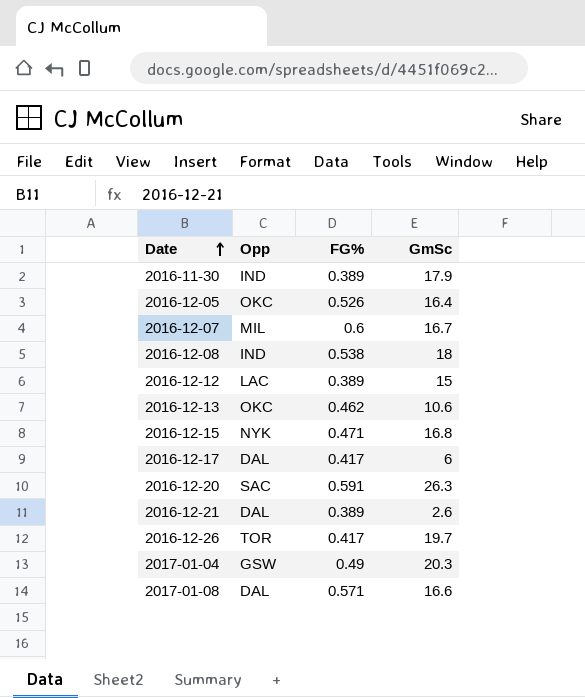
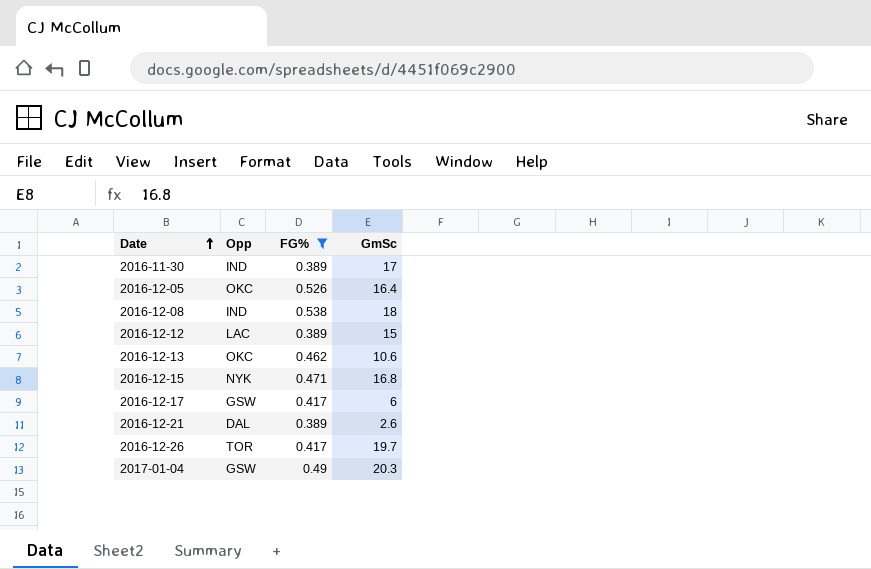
filter: none -> FG% <= 0.538
2016-11-30 | GmSc: 17.9 -> 17
2016-12-17 | Opp: DAL -> GSW

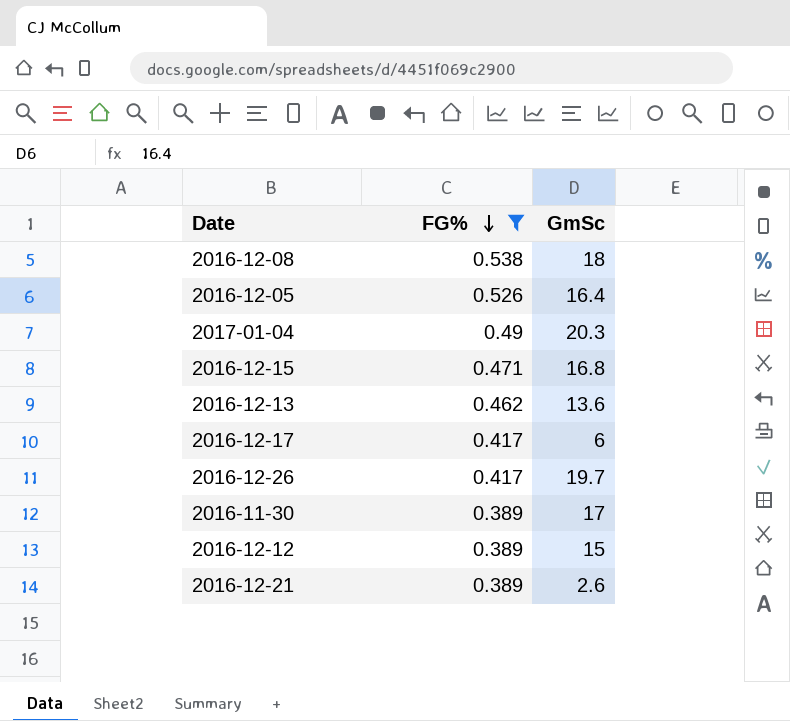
row order: Date ascending -> FG% descending
column Opp | position: 2 -> none
2016-12-13 | GmSc: 10.6 -> 13.6

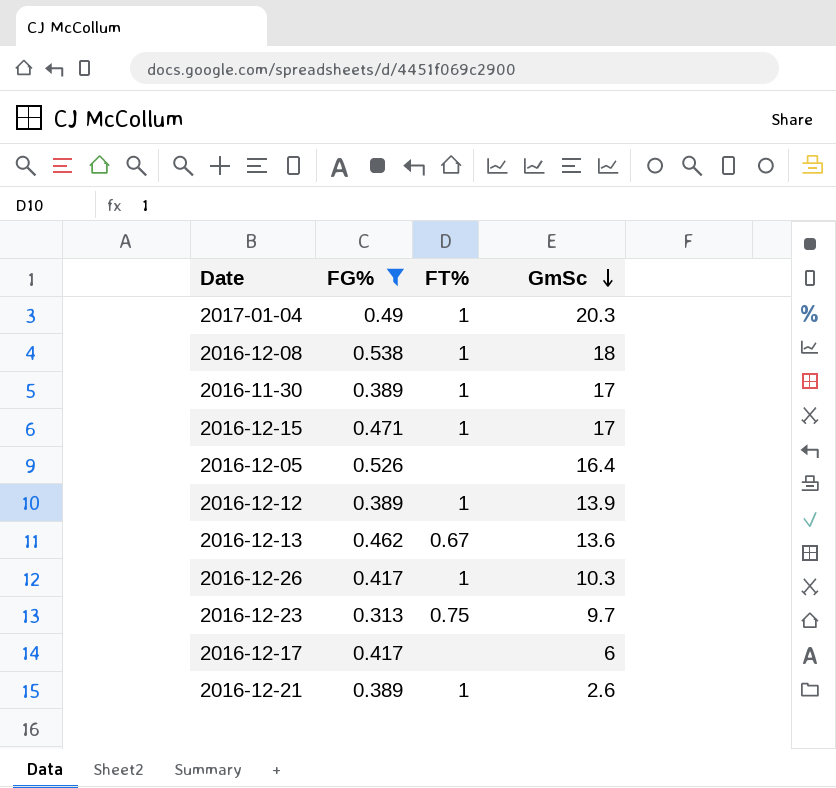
row order: FG% descending -> GmSc descending
column FT% | position: none -> 3
2016-12-15 | GmSc: 16.8 -> 17
2016-12-12 | GmSc: 15 -> 13.9
2016-12-26 | GmSc: 19.7 -> 10.3
row 2016-12-23: none -> 0.313 | 0.75 | 9.7

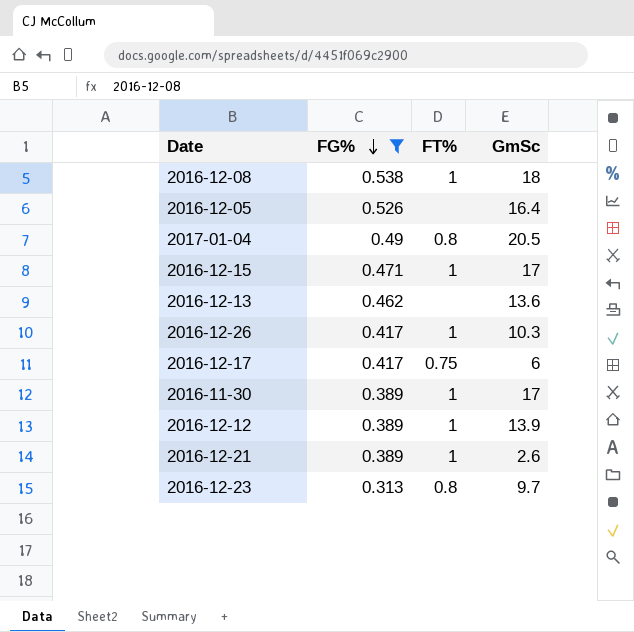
row order: GmSc descending -> FG% descending
2017-01-04 | FT%: 1 -> 0.8
2017-01-04 | GmSc: 20.3 -> 20.5
2016-12-13 | FT%: 0.67 -> none
2016-12-17 | FT%: none -> 0.75
2016-12-23 | FT%: 0.75 -> 0.8

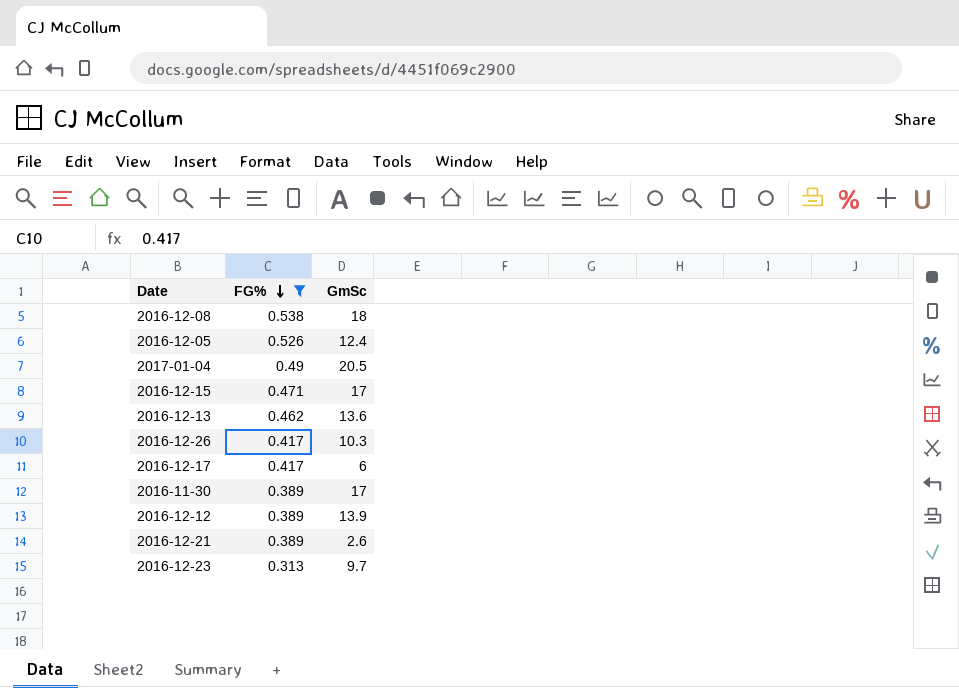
column FT% | position: 3 -> none
2016-12-05 | GmSc: 16.4 -> 12.4

